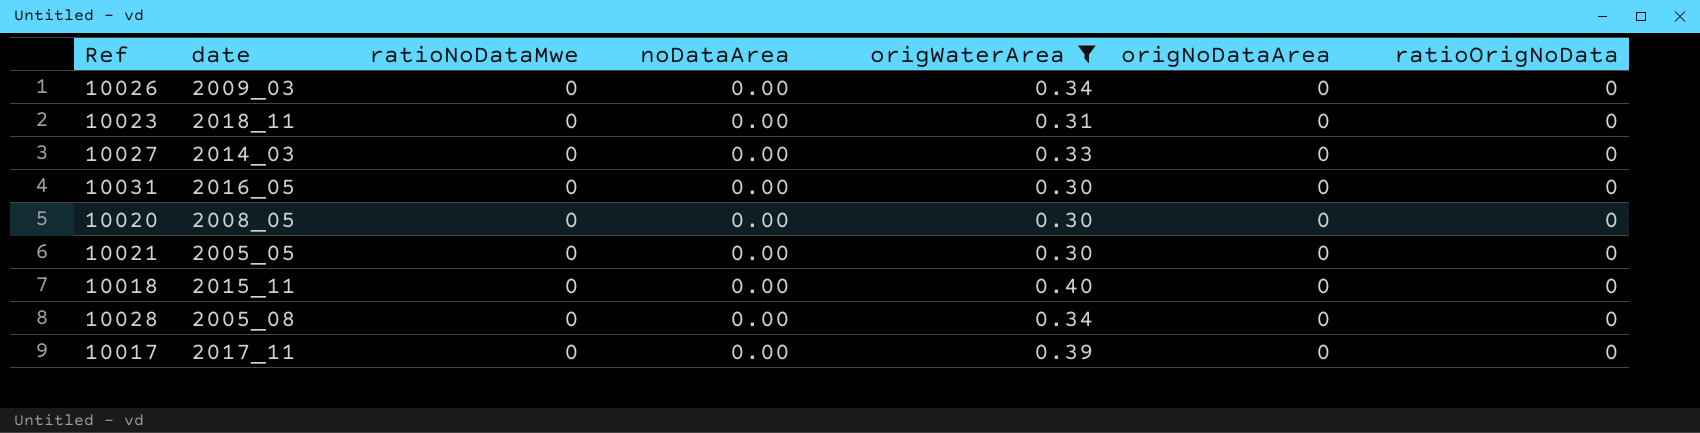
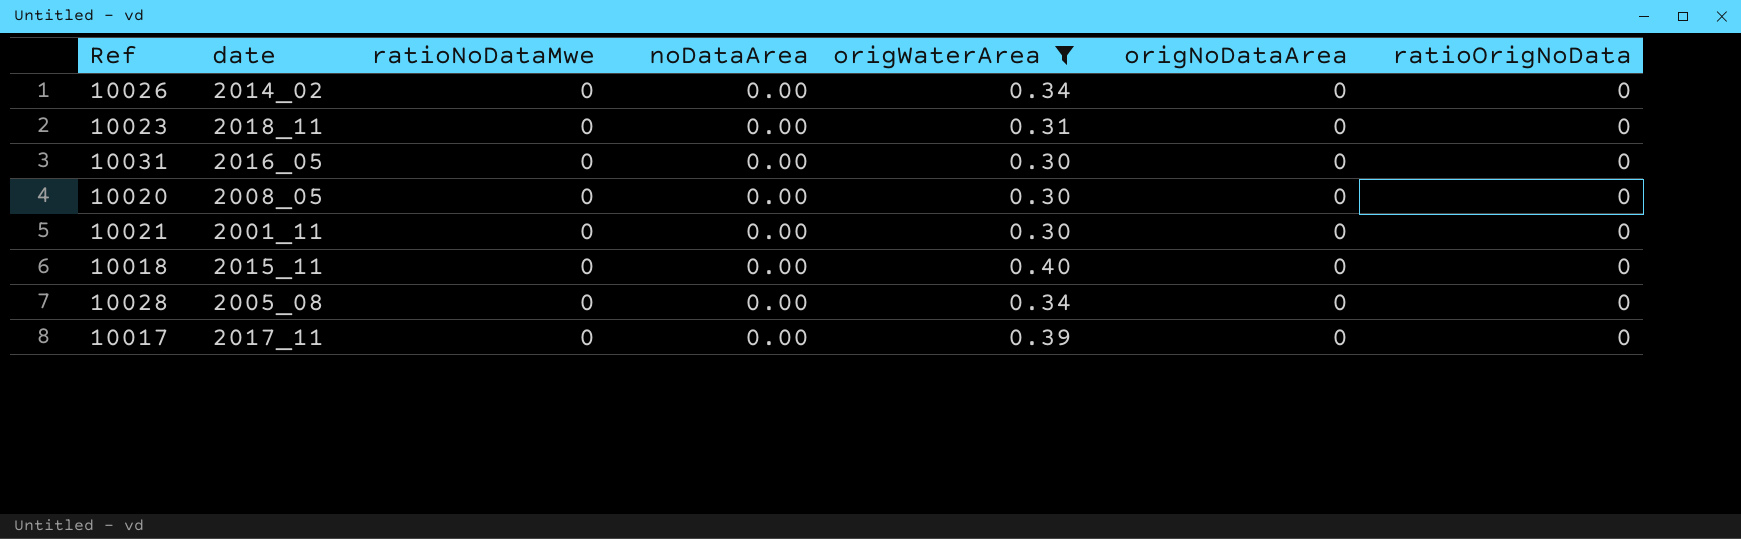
row 10027: 2014_03 | 0 | 0.00 | 0.33 | 0 | 0 -> none
10026 | date: 2009_03 -> 2014_02
10021 | date: 2005_05 -> 2001_11

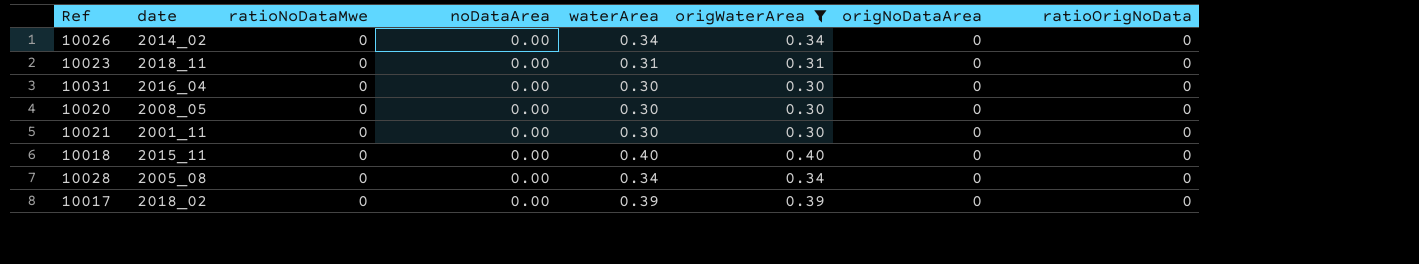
column waterArea | position: none -> 5
10031 | date: 2016_05 -> 2016_04
10017 | date: 2017_11 -> 2018_02

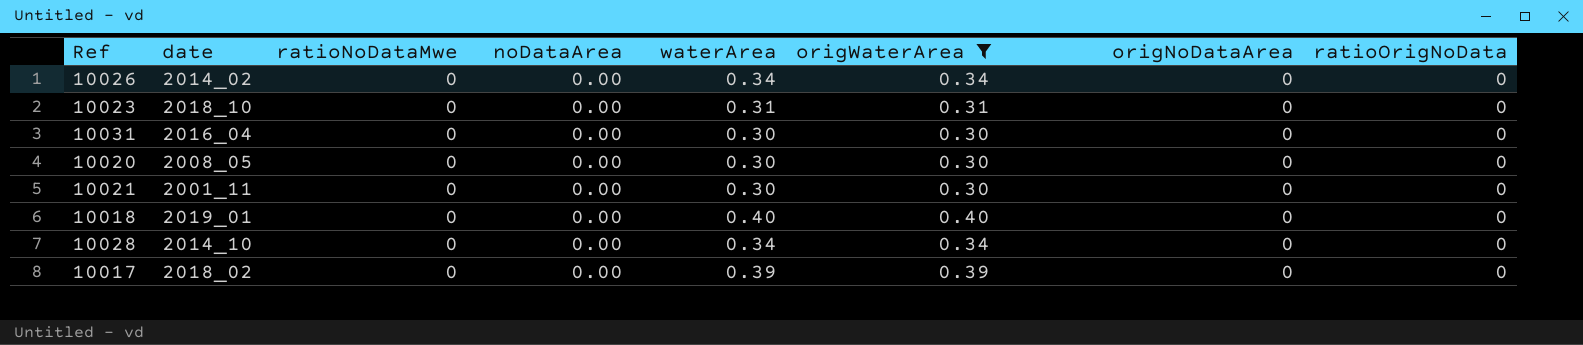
10023 | date: 2018_11 -> 2018_10
10018 | date: 2015_11 -> 2019_01
10028 | date: 2005_08 -> 2014_10

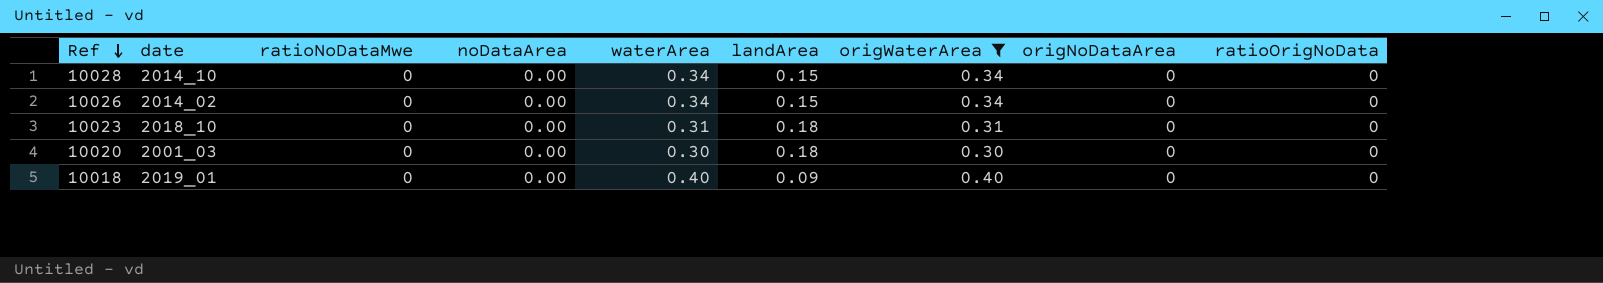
row order: none -> Ref descending
column landArea | position: none -> 6
row 10031: 2016_04 | 0 | 0.00 | 0.30 | 0.30 | 0 | 0 -> none
row 10021: 2001_11 | 0 | 0.00 | 0.30 | 0.30 | 0 | 0 -> none
row 10017: 2018_02 | 0 | 0.00 | 0.39 | 0.39 | 0 | 0 -> none
10020 | date: 2008_05 -> 2001_03

